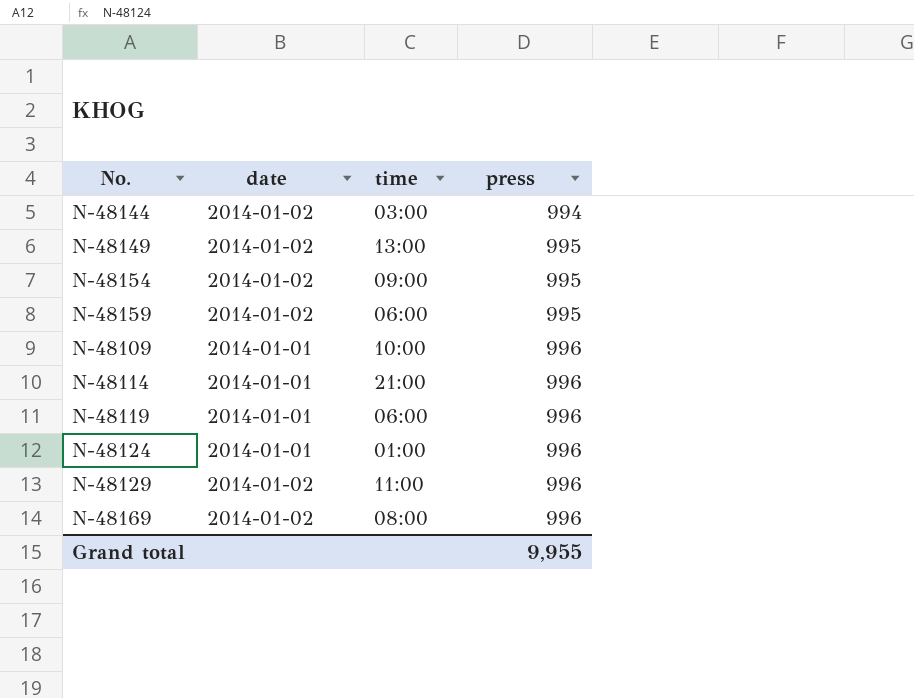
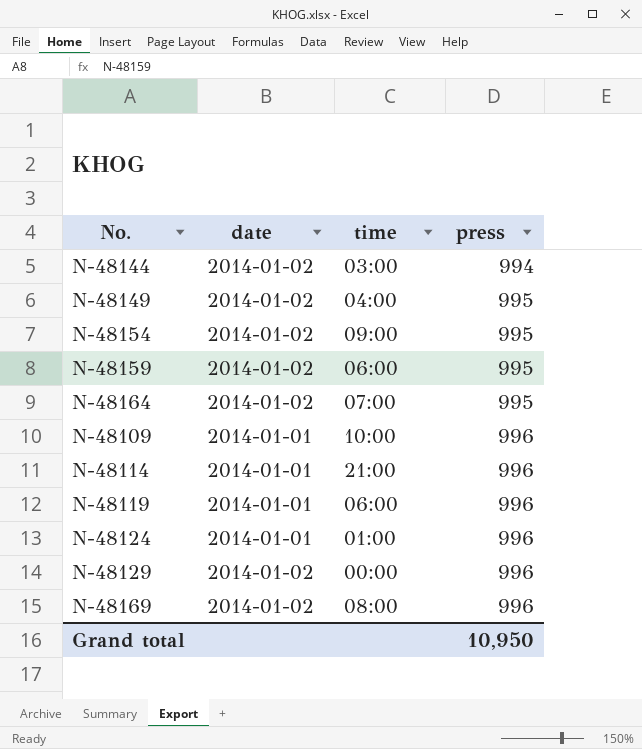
N-48149 | time: 13:00 -> 04:00
row N-48164: none -> 2014-01-02 | 07:00 | 995
N-48129 | time: 11:00 -> 00:00
Grand total | press: 9,955 -> 10,950

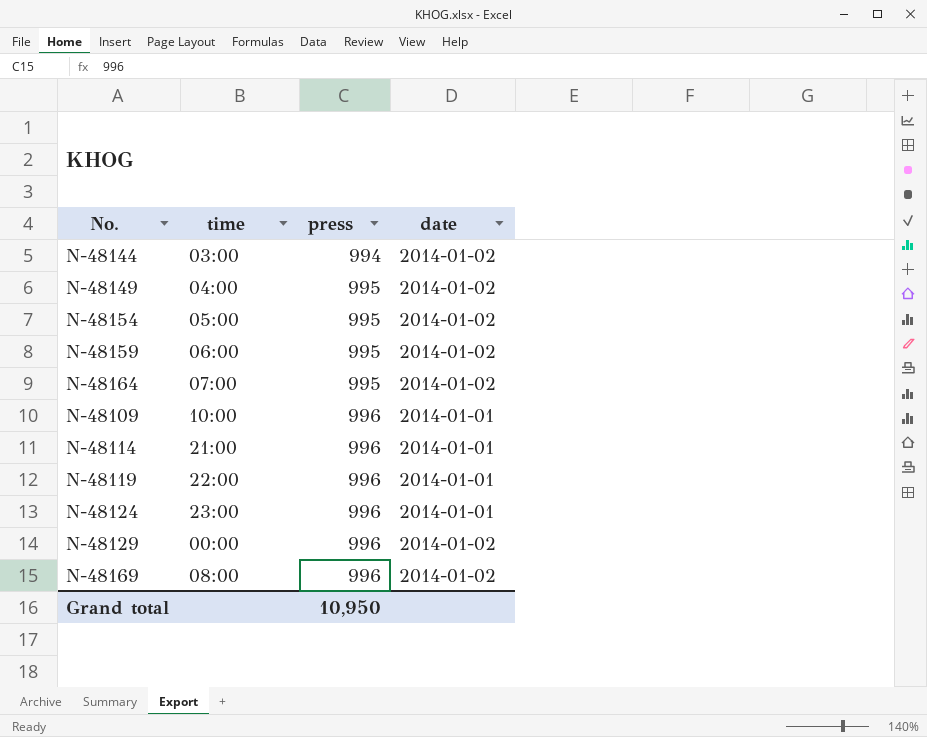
column date | position: 2 -> 4
N-48154 | time: 09:00 -> 05:00
N-48119 | time: 06:00 -> 22:00
N-48124 | time: 01:00 -> 23:00

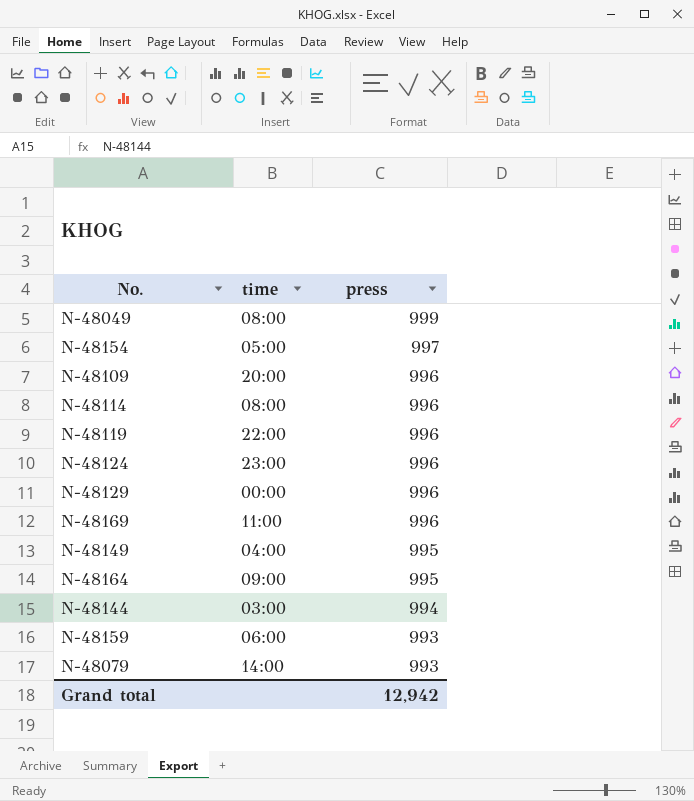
row order: press ascending -> press descending
column date | position: 4 -> none
row N-48049: none -> 08:00 | 999
N-48154 | press: 995 -> 997
N-48109 | time: 10:00 -> 20:00
N-48114 | time: 21:00 -> 08:00
N-48169 | time: 08:00 -> 11:00
N-48164 | time: 07:00 -> 09:00
N-48159 | press: 995 -> 993
row N-48079: none -> 14:00 | 993
Grand total | press: 10,950 -> 12,942

